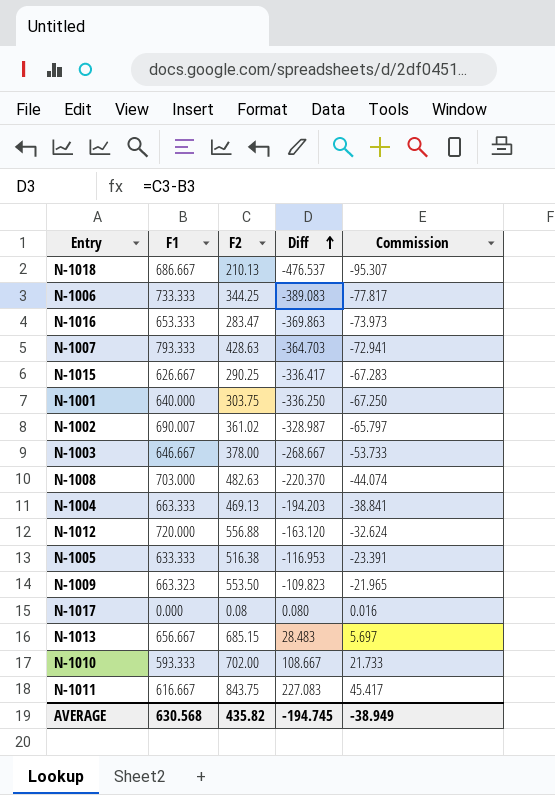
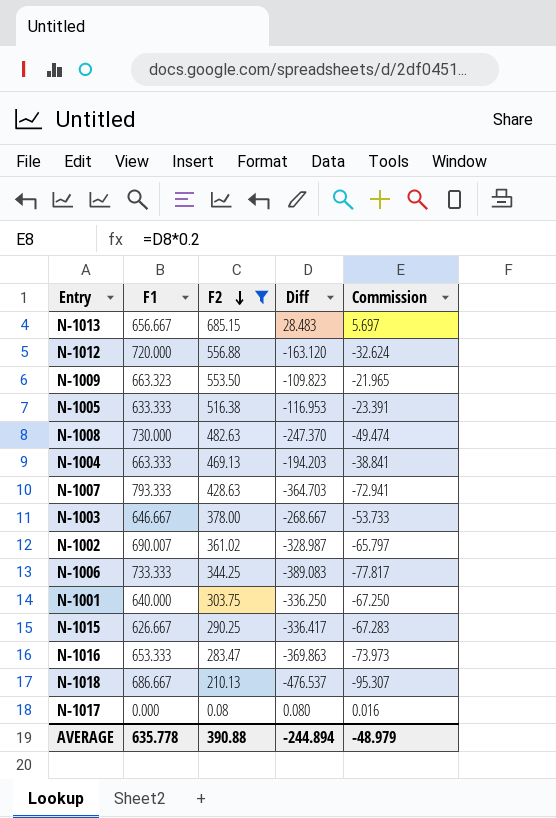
filter: none -> F2 <= 685.15
row order: Diff ascending -> F2 descending
N-1008 | F1: 703.000 -> 730.000
N-1008 | Diff: -220.370 -> -247.370
N-1008 | Commission: -44.074 -> -49.474
AVERAGE | F1: 630.568 -> 635.778
AVERAGE | F2: 435.82 -> 390.88
AVERAGE | Diff: -194.745 -> -244.894
AVERAGE | Commission: -38.949 -> -48.979

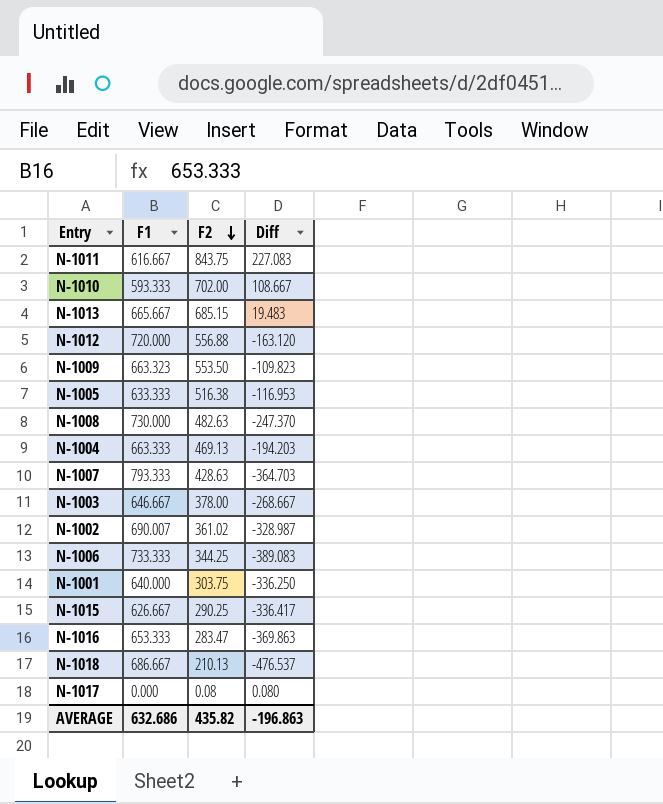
filter: F2 <= 685.15 -> none
column Commission | formula: [Diff] * 0.2 -> none
N-1013 | F1: 656.667 -> 665.667
N-1013 | Diff: 28.483 -> 19.483
AVERAGE | F1: 635.778 -> 632.686
AVERAGE | F2: 390.88 -> 435.82
AVERAGE | Diff: -244.894 -> -196.863

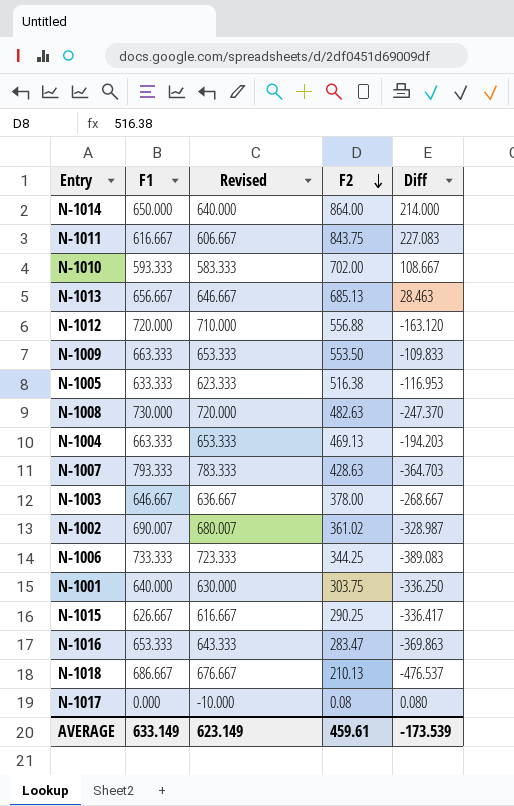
column Revised | formula: none -> [F1] - 10
row N-1014: none -> 650.000 | 640.000 | 864.00 | 214.000
N-1013 | F1: 665.667 -> 656.667
N-1013 | F2: 685.15 -> 685.13
N-1013 | Diff: 19.483 -> 28.463
N-1009 | F1: 663.323 -> 663.333
N-1009 | Diff: -109.823 -> -109.833
AVERAGE | F1: 632.686 -> 633.149
AVERAGE | F2: 435.82 -> 459.61
AVERAGE | Diff: -196.863 -> -173.539

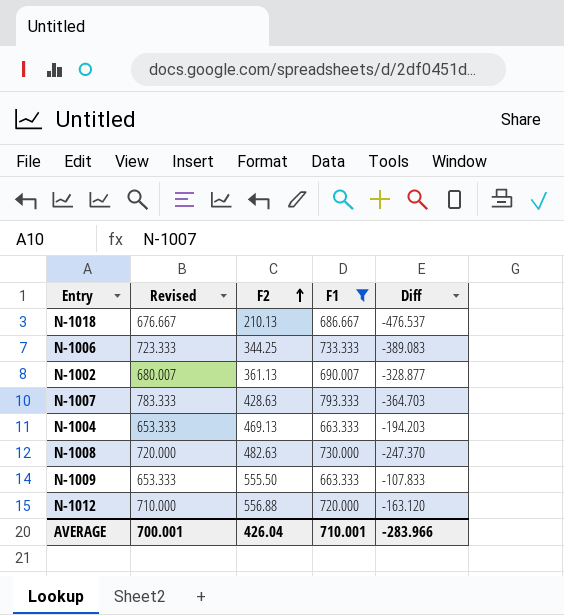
filter: none -> F1 >= 663.333
row order: F2 descending -> F2 ascending
column F1 | position: 2 -> 4
N-1002 | F2: 361.02 -> 361.13
N-1002 | Diff: -328.987 -> -328.877
N-1009 | F2: 553.50 -> 555.50
N-1009 | Diff: -109.833 -> -107.833
AVERAGE | Revised: 623.149 -> 700.001
AVERAGE | F2: 459.61 -> 426.04
AVERAGE | F1: 633.149 -> 710.001
AVERAGE | Diff: -173.539 -> -283.966

